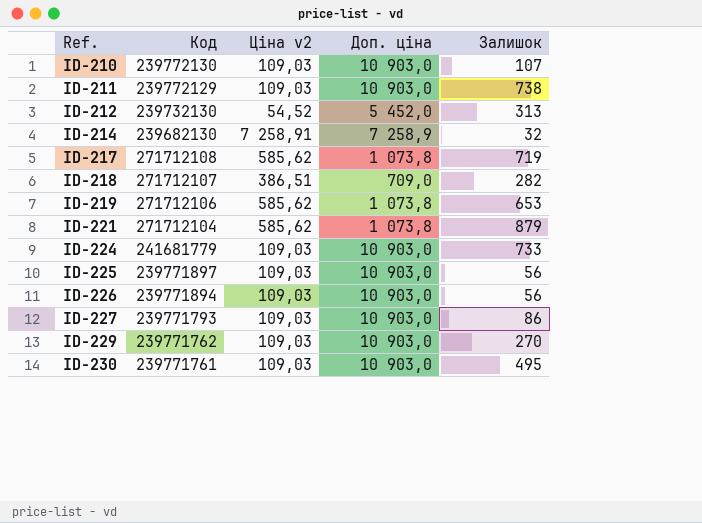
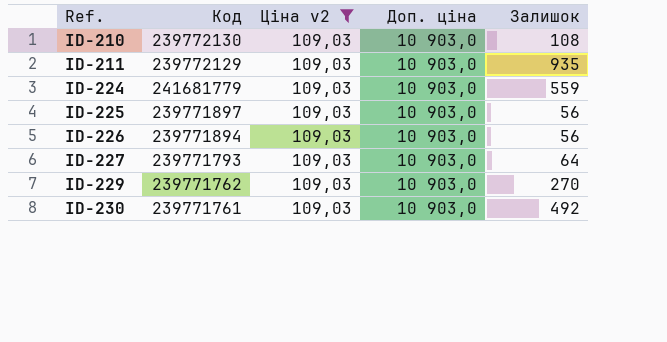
filter: none -> Ціна v2 = 109,03
ID-210 | Залишок: 107 -> 108
ID-211 | Залишок: 738 -> 935
ID-224 | Залишок: 733 -> 559
ID-227 | Залишок: 86 -> 64
ID-230 | Залишок: 495 -> 492

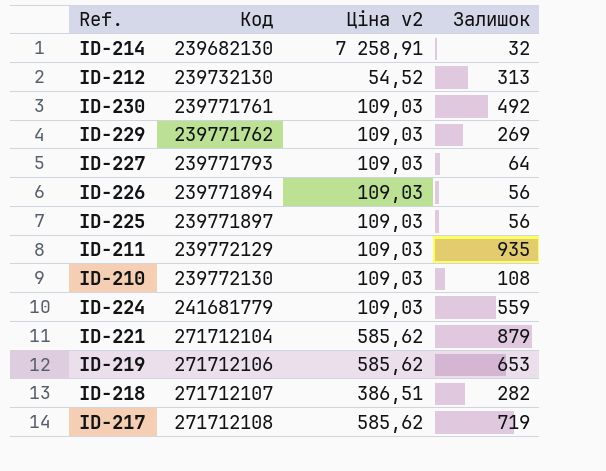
filter: Ціна v2 = 109,03 -> none
row order: Ref. ascending -> Код ascending
column Доп. ціна | position: 4 -> none
ID-229 | Залишок: 270 -> 269

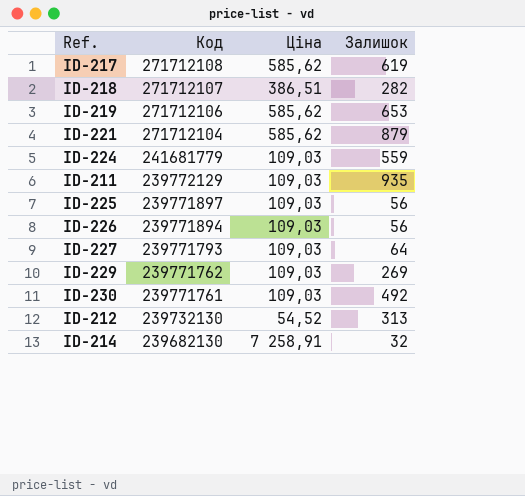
row order: Код ascending -> Код descending
column name: Ціна v2 -> Ціна
row ID-210: 239772130 | 109,03 | 108 -> none
ID-217 | Залишок: 719 -> 619

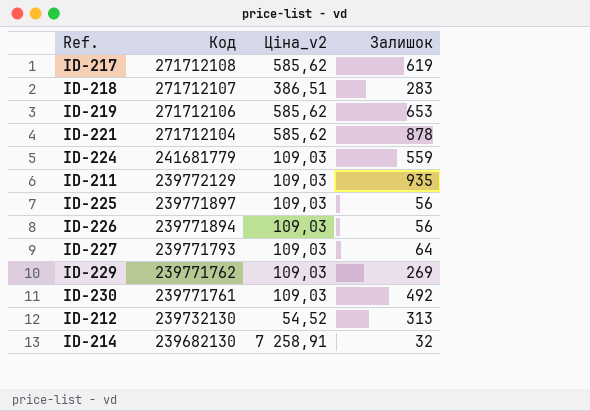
column name: Ціна -> Ціна_v2
ID-218 | Залишок: 282 -> 283
ID-221 | Залишок: 879 -> 878

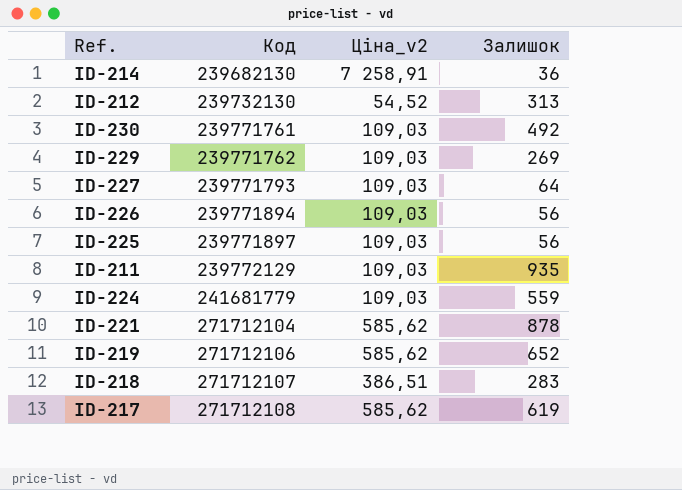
row order: Код descending -> Код ascending
ID-214 | Залишок: 32 -> 36
ID-219 | Залишок: 653 -> 652

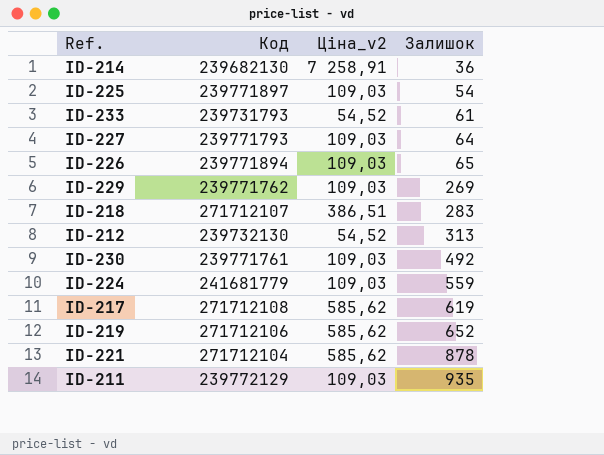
row order: Код ascending -> Залишок ascending
ID-225 | Залишок: 56 -> 54
row ID-233: none -> 239731793 | 54,52 | 61
ID-226 | Залишок: 56 -> 65

